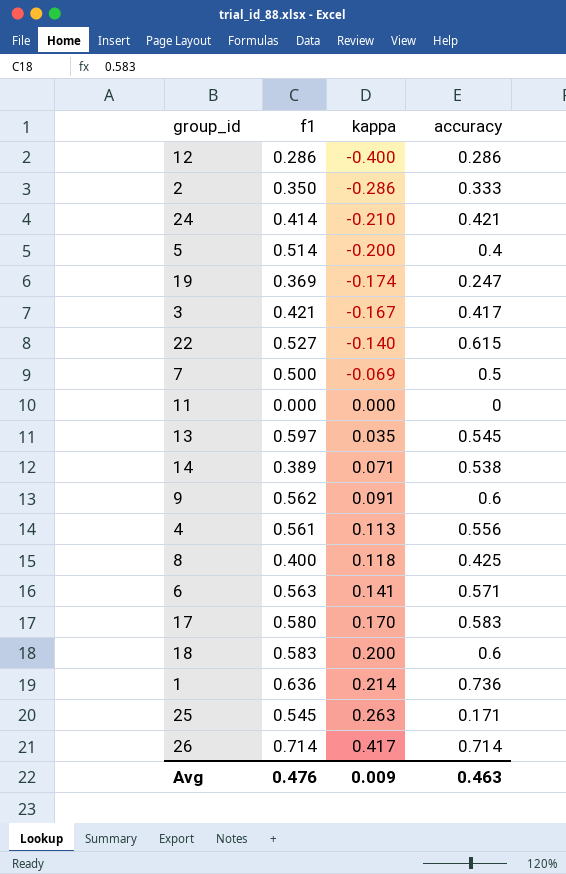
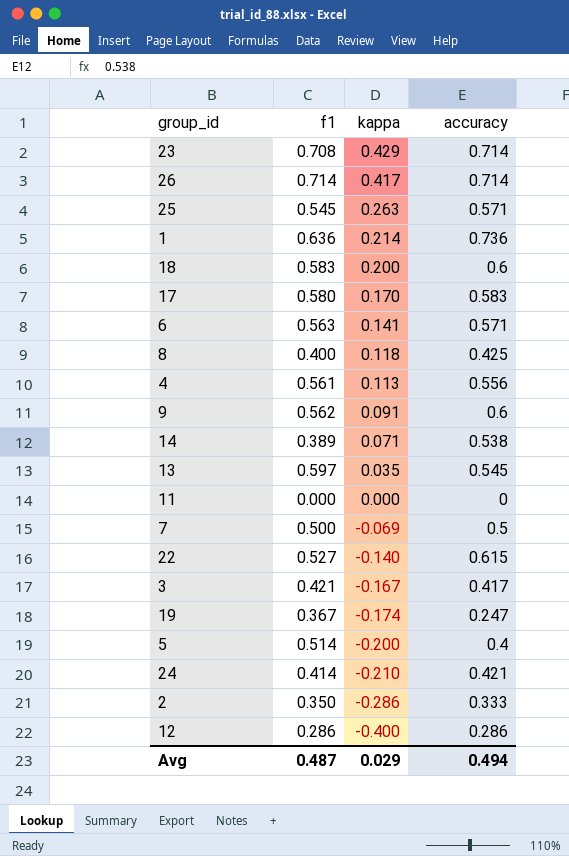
row order: kappa ascending -> kappa descending
row 23: none -> 0.708 | 0.429 | 0.714
25 | accuracy: 0.171 -> 0.571
19 | f1: 0.369 -> 0.367
Avg | f1: 0.476 -> 0.487
Avg | kappa: 0.009 -> 0.029
Avg | accuracy: 0.463 -> 0.494

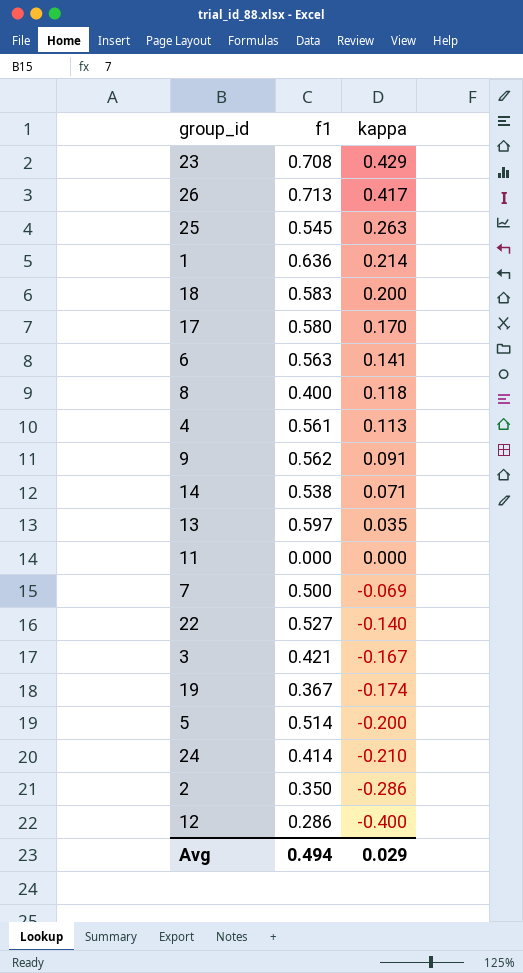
column accuracy | position: 4 -> none
26 | f1: 0.714 -> 0.713
14 | f1: 0.389 -> 0.538
Avg | f1: 0.487 -> 0.494

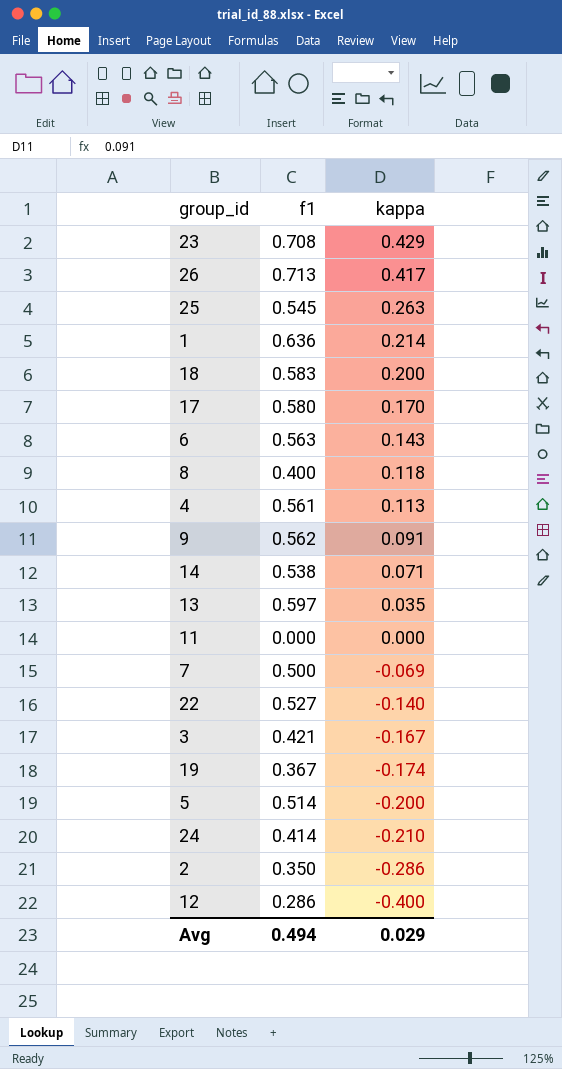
6 | kappa: 0.141 -> 0.143

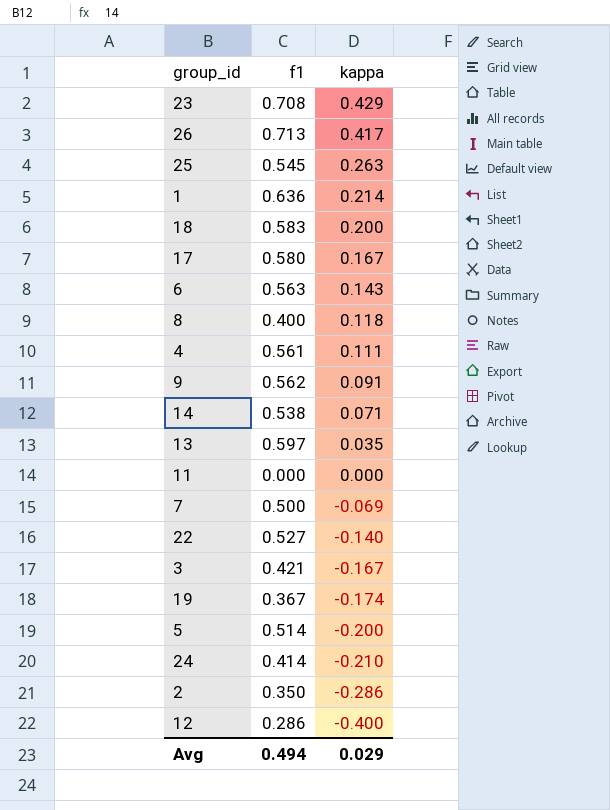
17 | kappa: 0.170 -> 0.167
4 | kappa: 0.113 -> 0.111

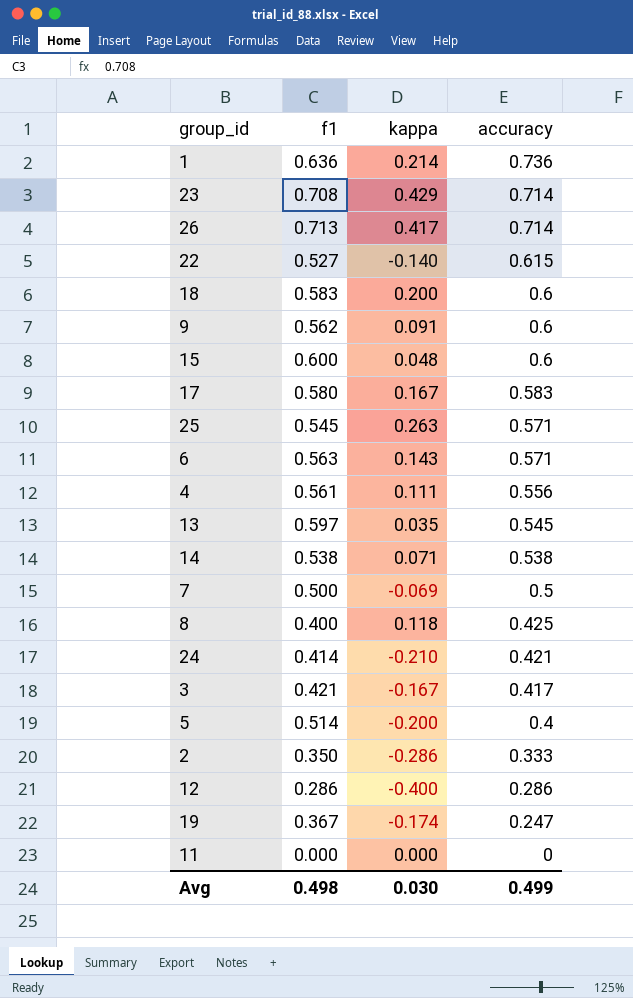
row order: kappa descending -> accuracy descending
column accuracy | position: none -> 4
row 15: none -> 0.600 | 0.048 | 0.6
Avg | f1: 0.494 -> 0.498
Avg | kappa: 0.029 -> 0.030

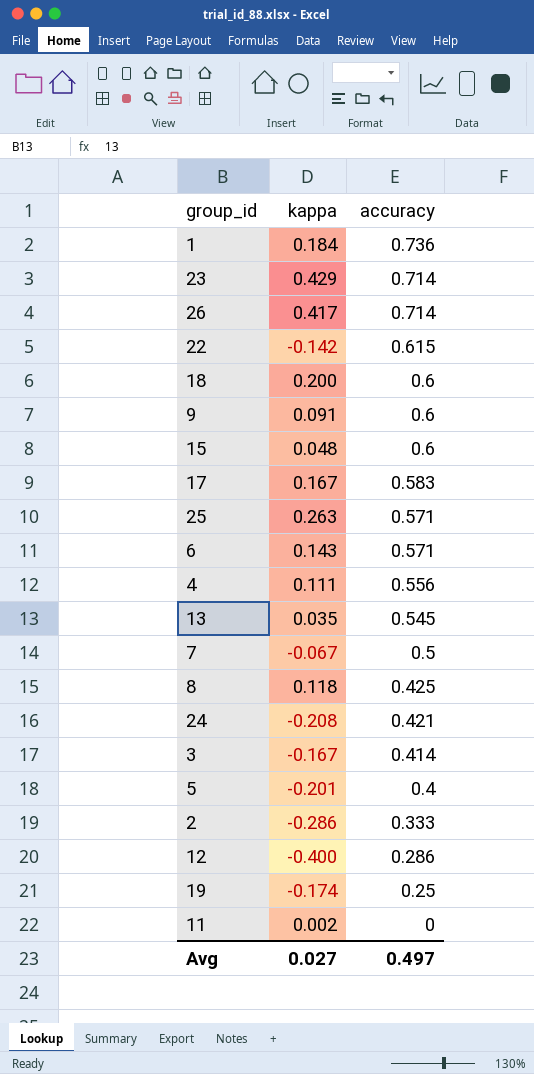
column f1 | position: 2 -> none
row 14: 0.538 | 0.071 | 0.538 -> none
1 | kappa: 0.214 -> 0.184
22 | kappa: -0.140 -> -0.142
7 | kappa: -0.069 -> -0.067
24 | kappa: -0.210 -> -0.208
3 | accuracy: 0.417 -> 0.414
5 | kappa: -0.200 -> -0.201
19 | accuracy: 0.247 -> 0.25
11 | kappa: 0.000 -> 0.002
Avg | kappa: 0.030 -> 0.027
Avg | accuracy: 0.499 -> 0.497

